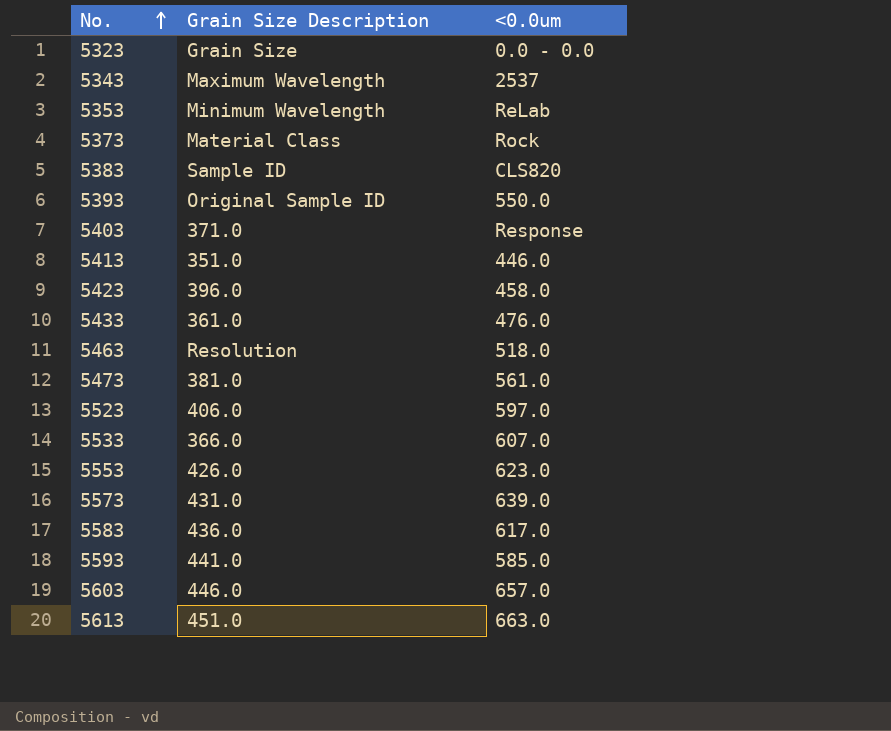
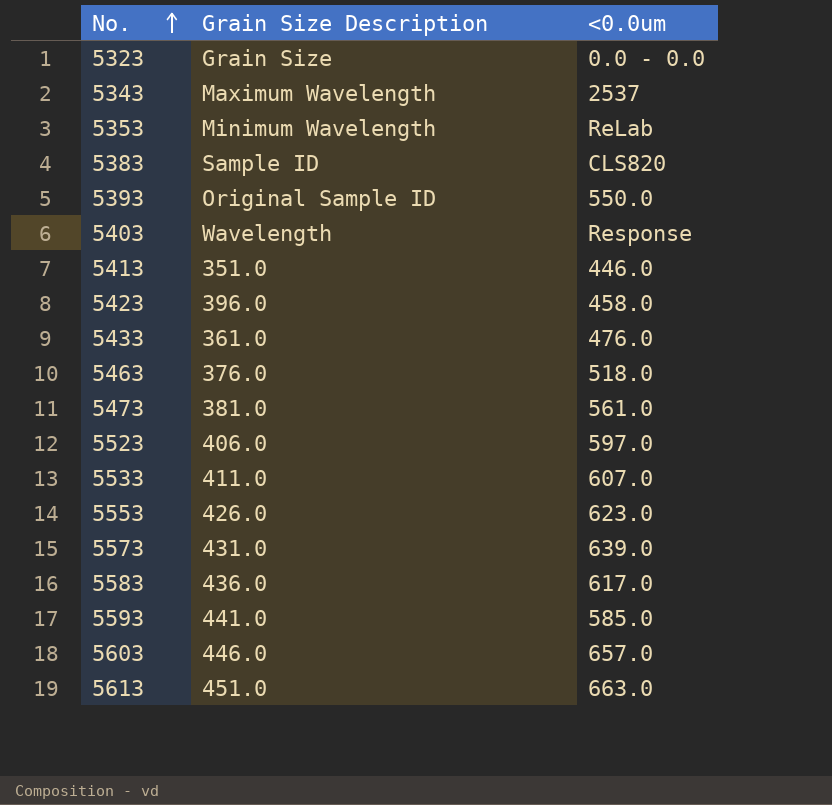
row 5373: Material Class | Rock -> none
5403 | Grain Size Description: 371.0 -> Wavelength
5463 | Grain Size Description: Resolution -> 376.0
5533 | Grain Size Description: 366.0 -> 411.0

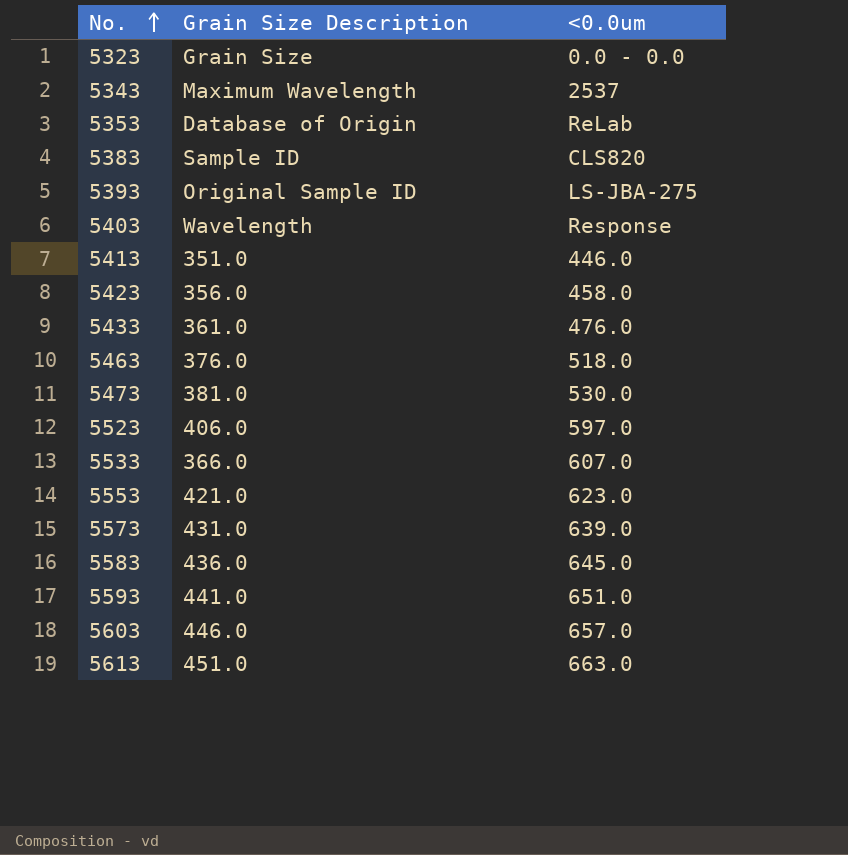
5353 | Grain Size Description: Minimum Wavelength -> Database of Origin
5393 | <0.0um: 550.0 -> LS-JBA-275
5423 | Grain Size Description: 396.0 -> 356.0
5473 | <0.0um: 561.0 -> 530.0
5533 | Grain Size Description: 411.0 -> 366.0
5553 | Grain Size Description: 426.0 -> 421.0
5583 | <0.0um: 617.0 -> 645.0
5593 | <0.0um: 585.0 -> 651.0

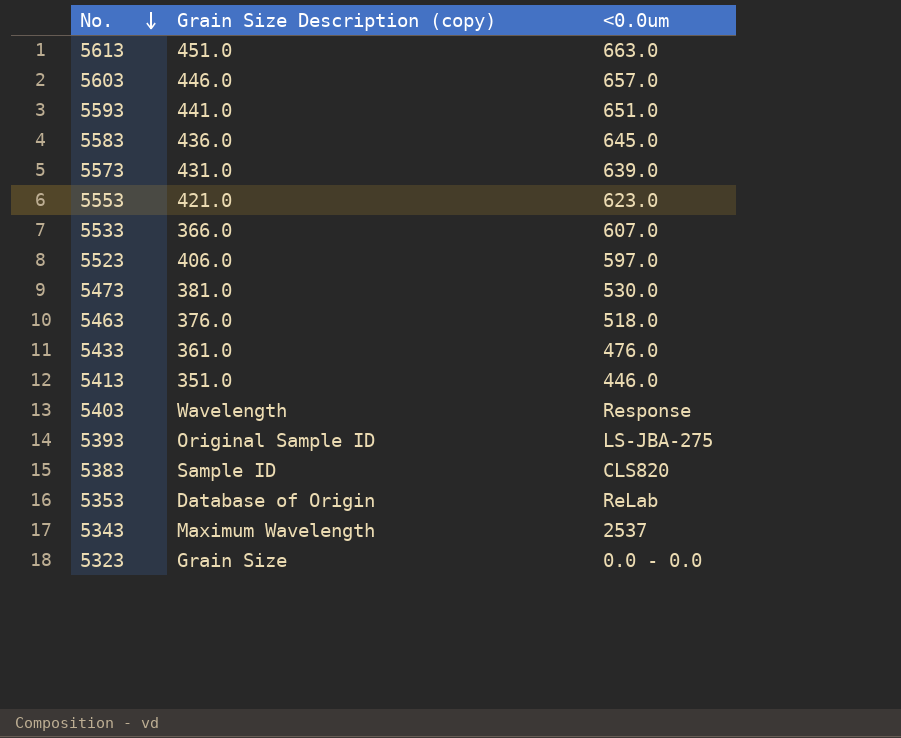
row order: No. ascending -> No. descending
column name: Grain Size Description -> Grain Size Description (copy)
row 5423: 356.0 | 458.0 -> none

